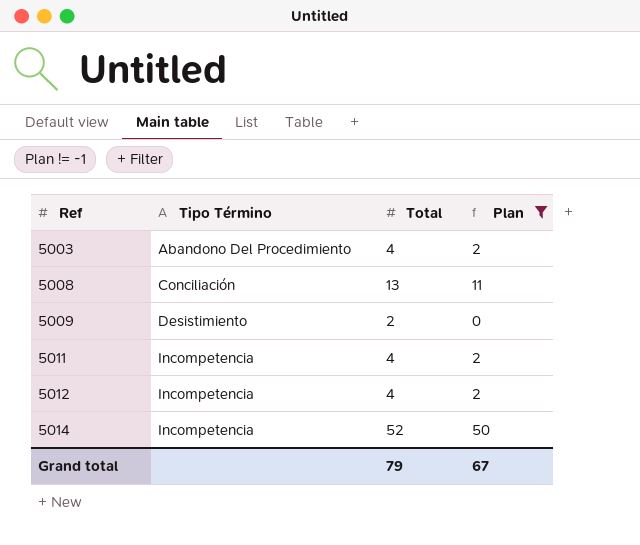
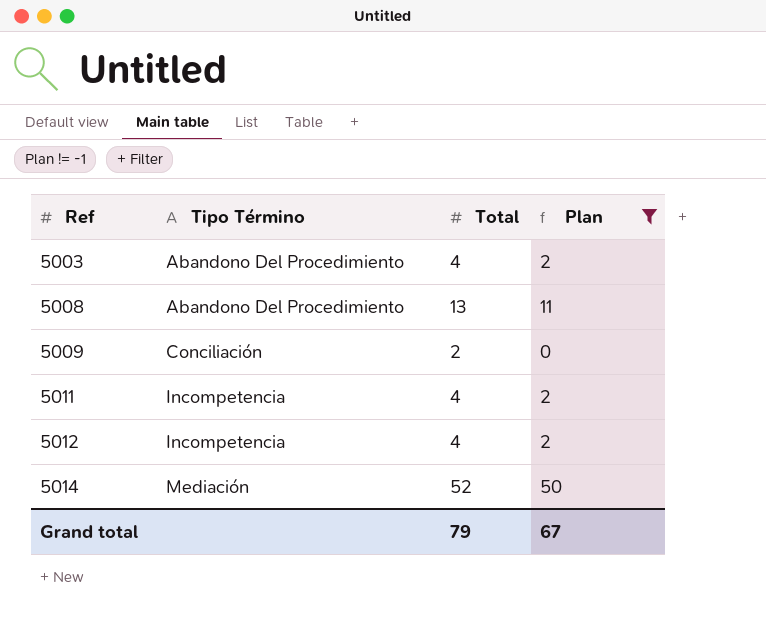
5008 | Tipo Término: Conciliación -> Abandono Del Procedimiento
5009 | Tipo Término: Desistimiento -> Conciliación
5014 | Tipo Término: Incompetencia -> Mediación

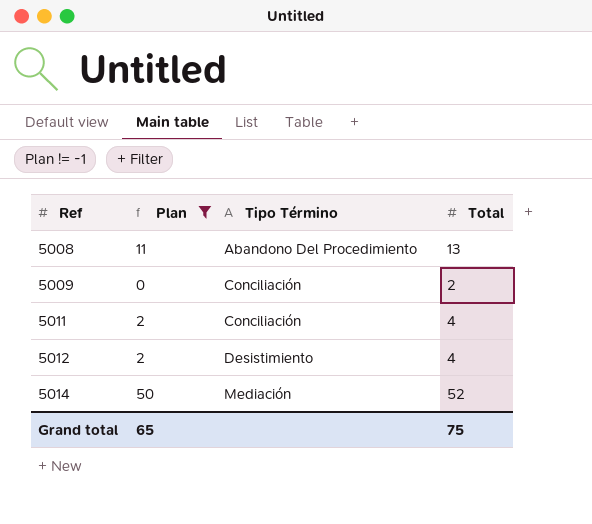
column Plan | position: 4 -> 2
row 5003: Abandono Del Procedimiento | 4 | 2 -> none
5011 | Tipo Término: Incompetencia -> Conciliación
5012 | Tipo Término: Incompetencia -> Desistimiento
Grand total | Plan: 67 -> 65
Grand total | Total: 79 -> 75

